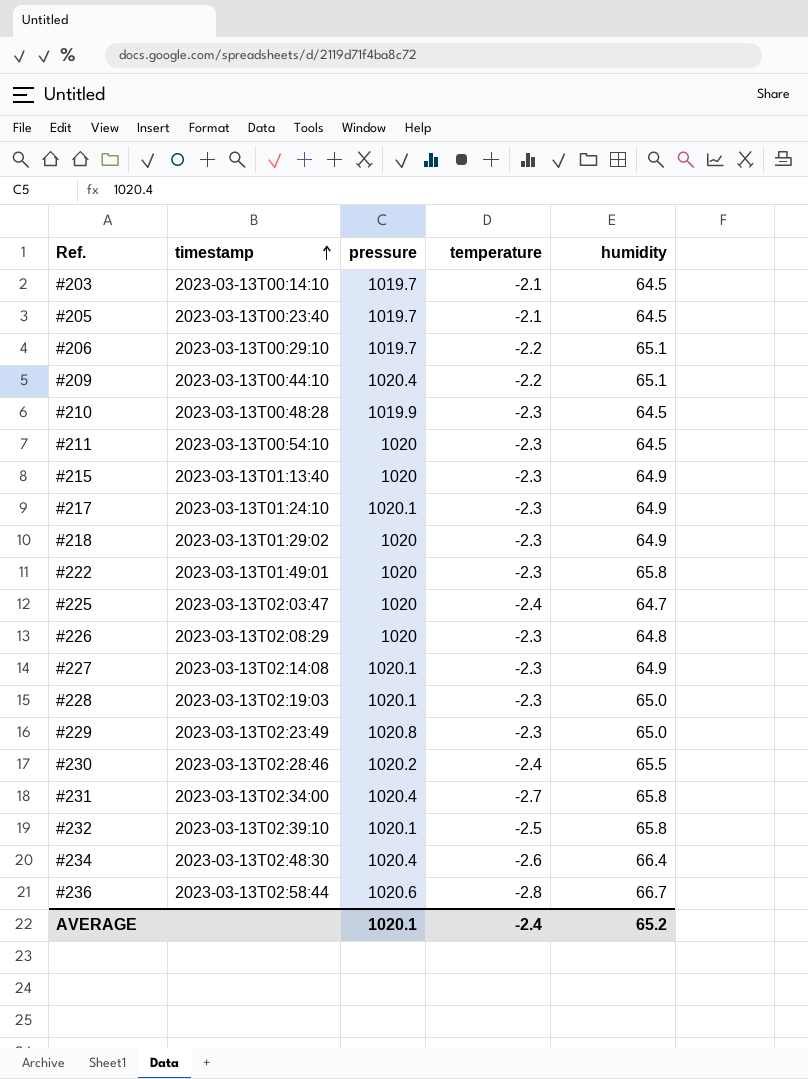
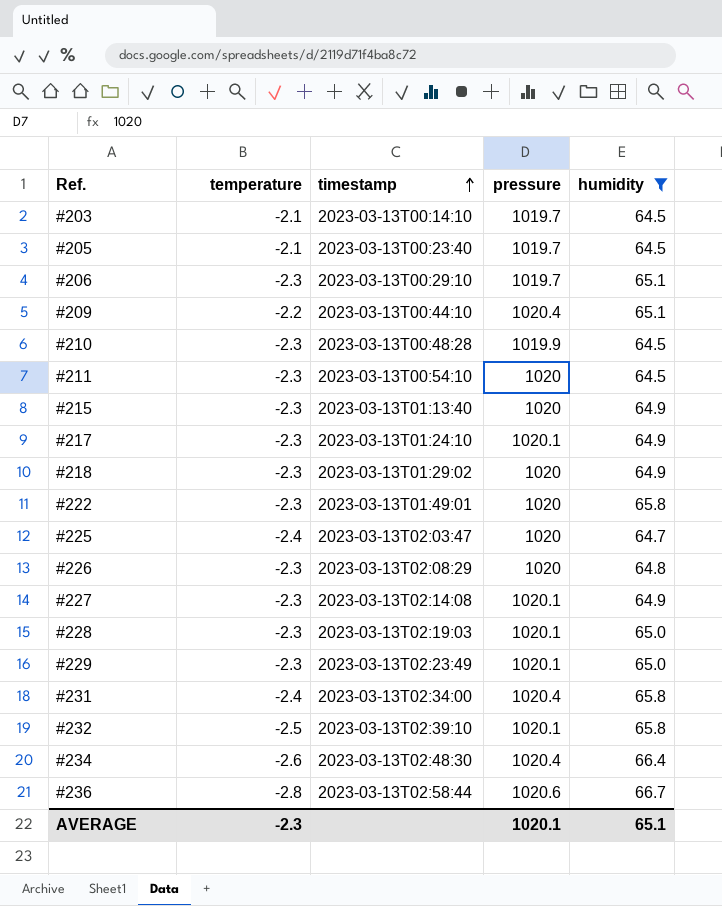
filter: none -> humidity != 65.5
column temperature | position: 4 -> 2
#206 | temperature: -2.2 -> -2.3
#229 | pressure: 1020.8 -> 1020.1
#231 | temperature: -2.7 -> -2.4
AVERAGE | temperature: -2.4 -> -2.3
AVERAGE | humidity: 65.2 -> 65.1

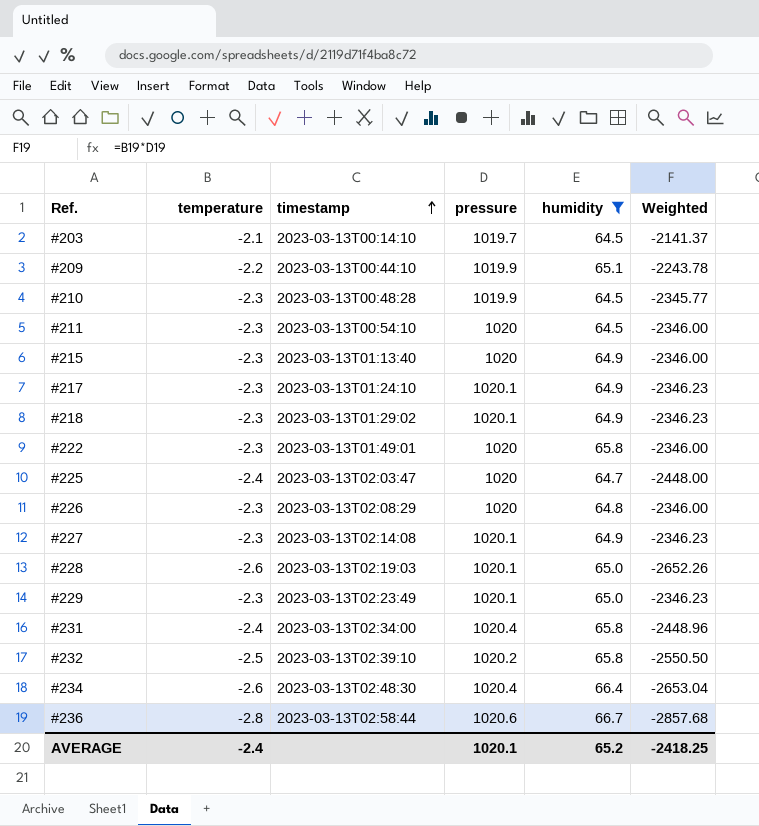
column Weighted | formula: none -> [temperature] * [pressure]
row #205: -2.1 | 2023-03-13T00:23:40 | 1019.7 | 64.5 -> none
row #206: -2.3 | 2023-03-13T00:29:10 | 1019.7 | 65.1 -> none
#209 | pressure: 1020.4 -> 1019.9
#218 | pressure: 1020 -> 1020.1
#228 | temperature: -2.3 -> -2.6
#232 | pressure: 1020.1 -> 1020.2
AVERAGE | temperature: -2.3 -> -2.4
AVERAGE | humidity: 65.1 -> 65.2

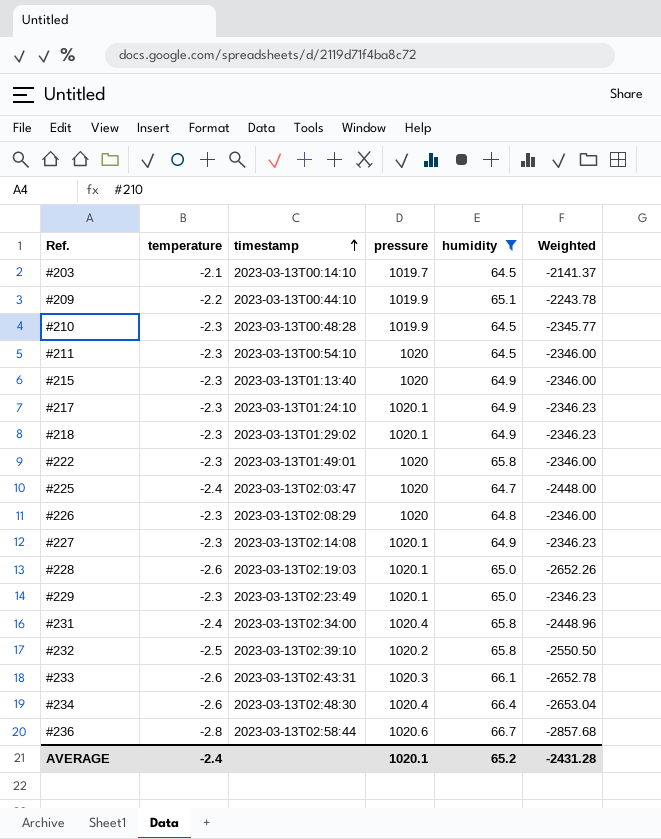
row #233: none -> -2.6 | 2023-03-13T02:43:31 | 1020.3 | 66.1 | -2652.78
AVERAGE | Weighted: -2418.25 -> -2431.28

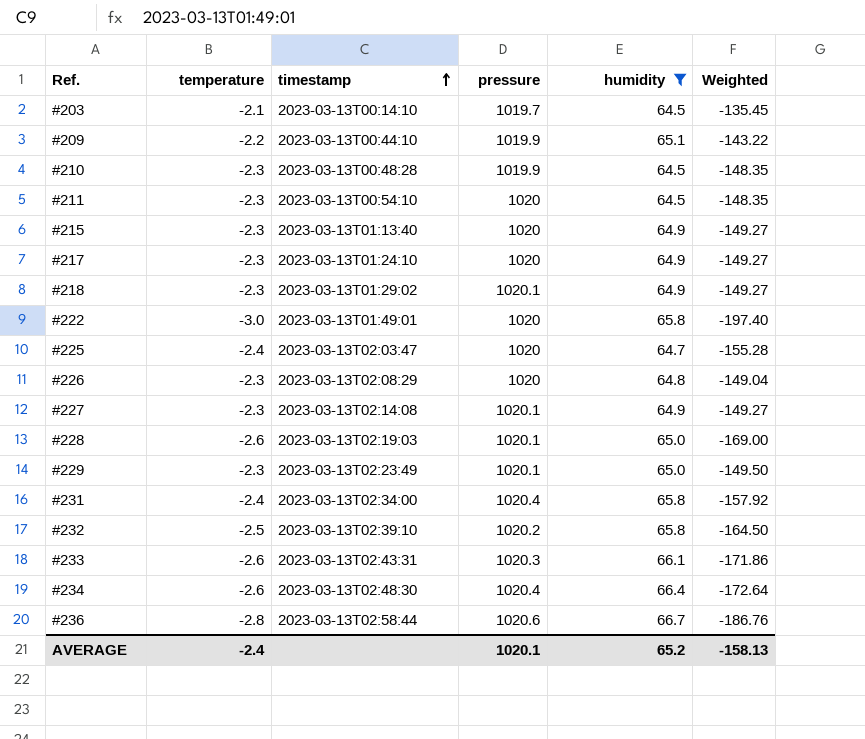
column Weighted | formula: [temperature] * [pressure] -> [temperature] * [humidity]
#217 | pressure: 1020.1 -> 1020
#222 | temperature: -2.3 -> -3.0
AVERAGE | Weighted: -2431.28 -> -158.13

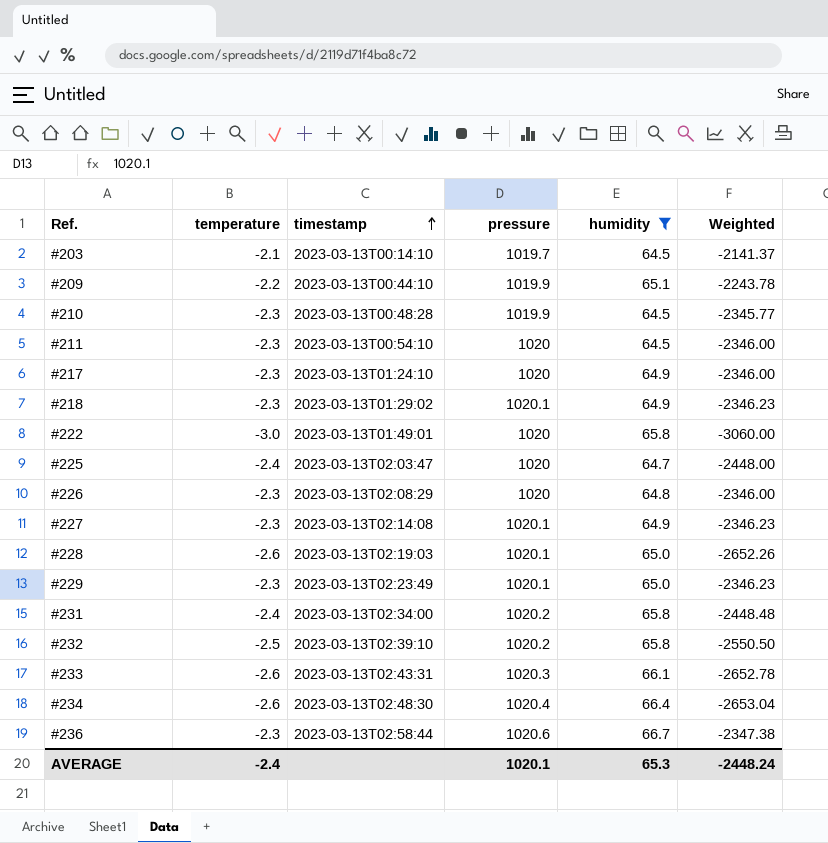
column Weighted | formula: [temperature] * [humidity] -> [temperature] * [pressure]
row #215: -2.3 | 2023-03-13T01:13:40 | 1020 | 64.9 | -149.27 -> none
#231 | pressure: 1020.4 -> 1020.2
#236 | temperature: -2.8 -> -2.3
AVERAGE | humidity: 65.2 -> 65.3
AVERAGE | Weighted: -158.13 -> -2448.24

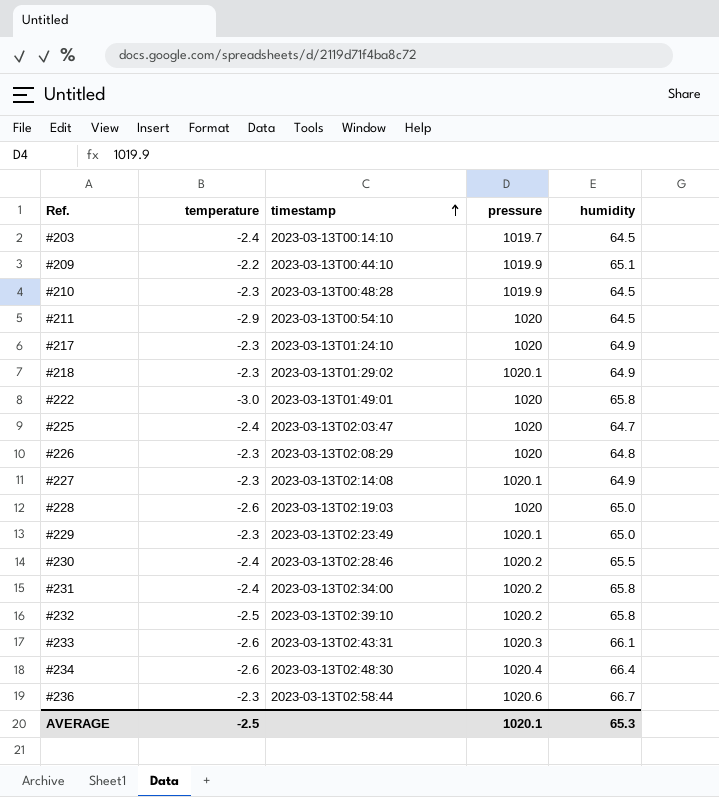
filter: humidity != 65.5 -> none
column Weighted | formula: [temperature] * [pressure] -> none
#203 | temperature: -2.1 -> -2.4
#211 | temperature: -2.3 -> -2.9
#228 | pressure: 1020.1 -> 1020
AVERAGE | temperature: -2.4 -> -2.5

